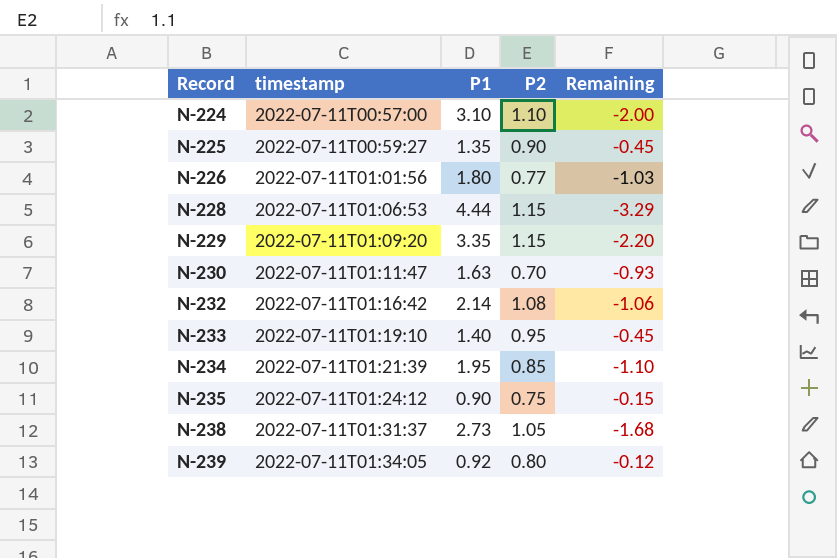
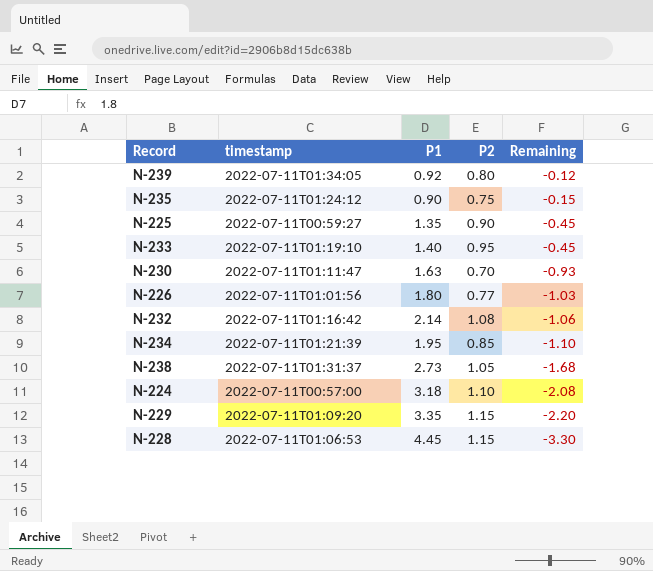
row order: Record ascending -> Remaining descending
N-224 | P1: 3.10 -> 3.18
N-224 | Remaining: -2.00 -> -2.08
N-228 | P1: 4.44 -> 4.45
N-228 | Remaining: -3.29 -> -3.30

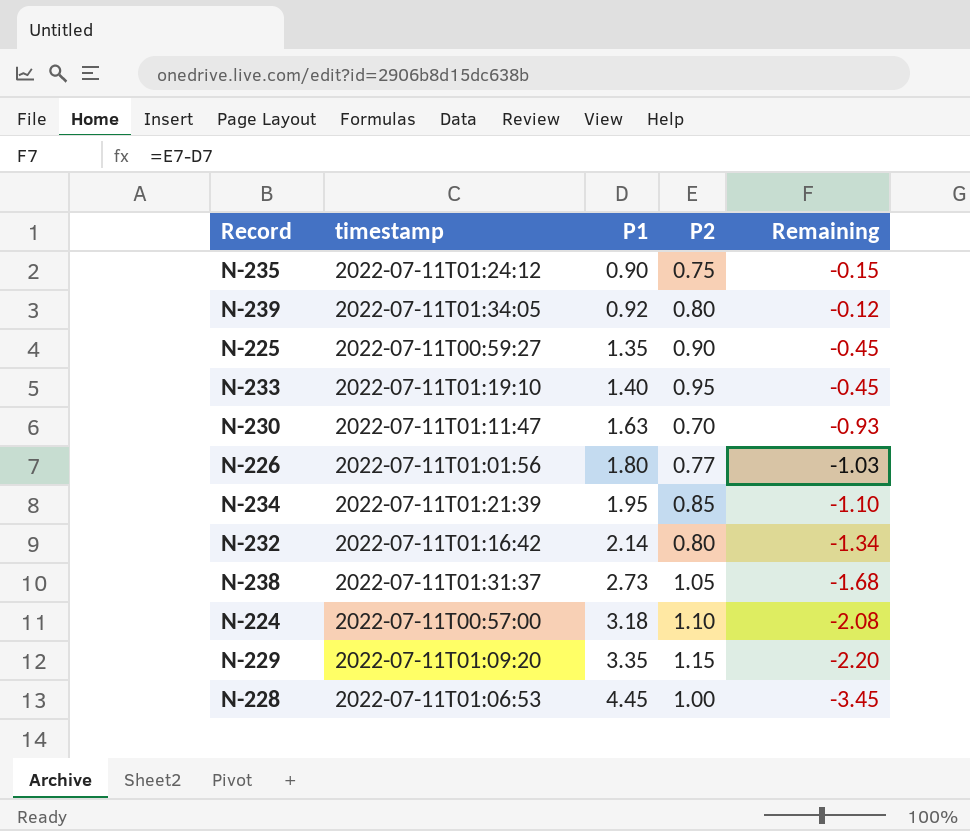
row order: Remaining descending -> P1 ascending
N-232 | P2: 1.08 -> 0.80
N-232 | Remaining: -1.06 -> -1.34
N-228 | P2: 1.15 -> 1.00
N-228 | Remaining: -3.30 -> -3.45

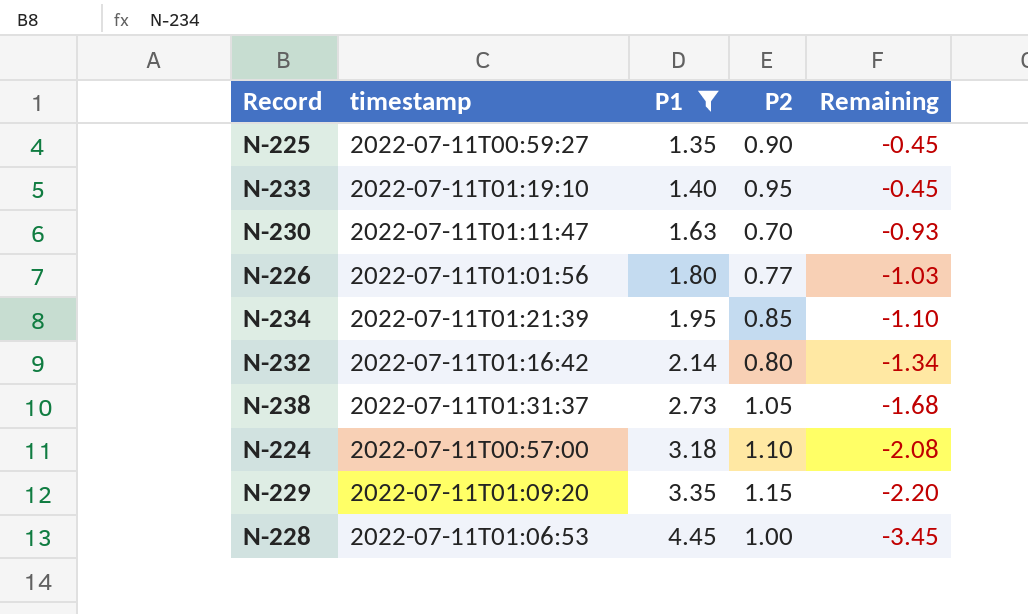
filter: none -> P1 >= 1.35

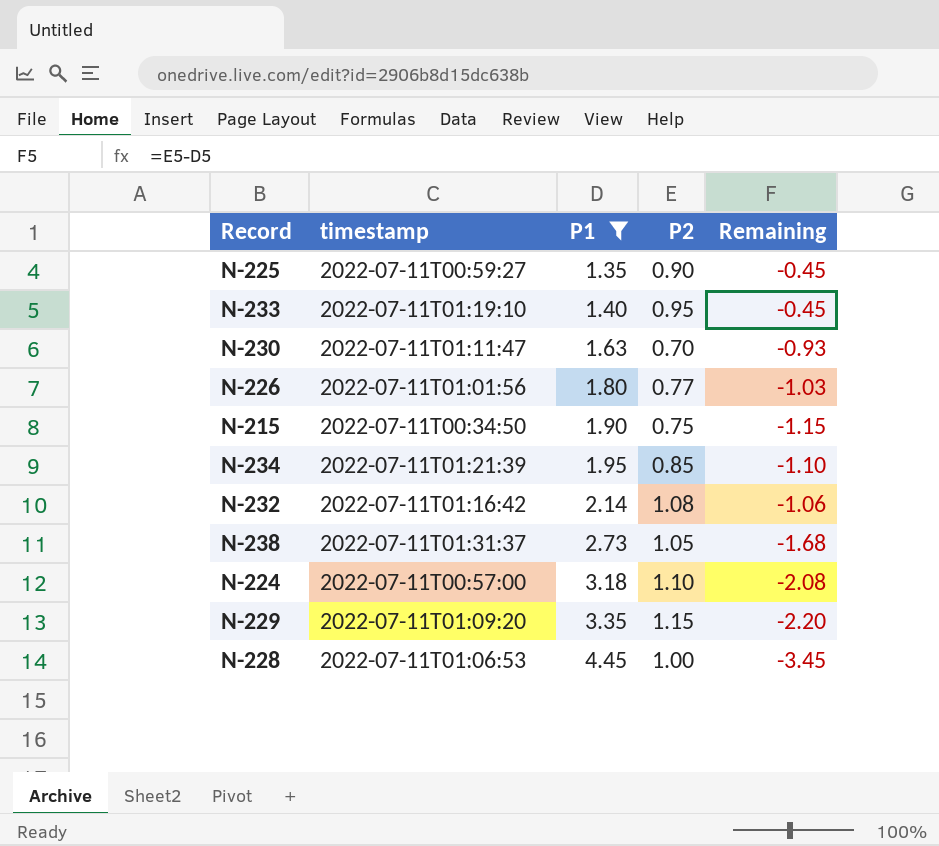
row N-215: none -> 2022-07-11T00:34:50 | 1.90 | 0.75 | -1.15
N-232 | P2: 0.80 -> 1.08
N-232 | Remaining: -1.34 -> -1.06

